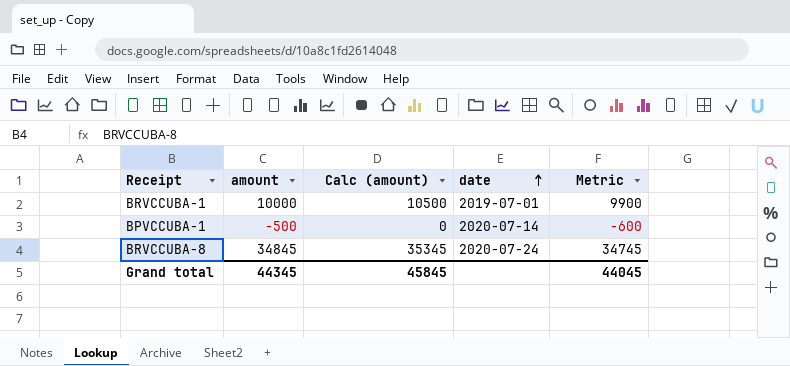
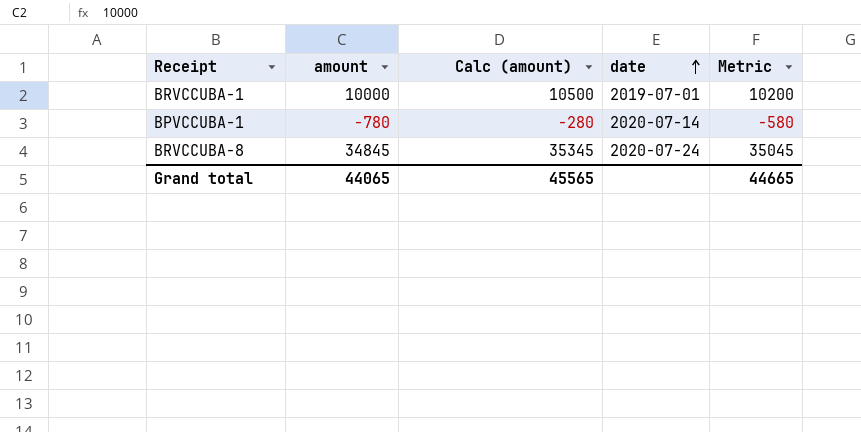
column Metric | formula: [amount] - 100 -> [amount] + 200
BPVCCUBA-1 | amount: -500 -> -780
BPVCCUBA-1 | Calc (amount): 0 -> -280
Grand total | amount: 44345 -> 44065
Grand total | Calc (amount): 45845 -> 45565
Grand total | Metric: 44045 -> 44665

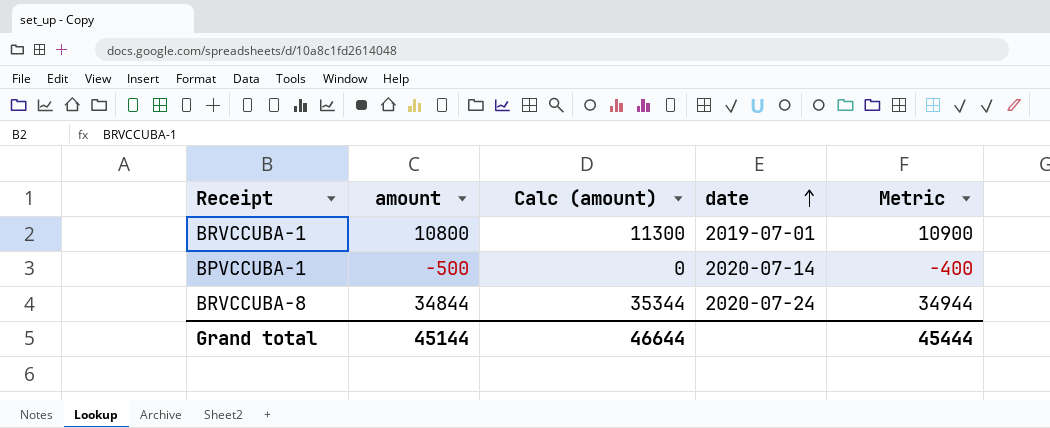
column Metric | formula: [amount] + 200 -> [amount] + 100
BRVCCUBA-1 | amount: 10000 -> 10800
BRVCCUBA-1 | Calc (amount): 10500 -> 11300
BPVCCUBA-1 | amount: -780 -> -500
BPVCCUBA-1 | Calc (amount): -280 -> 0
BRVCCUBA-8 | amount: 34845 -> 34844
BRVCCUBA-8 | Calc (amount): 35345 -> 35344
Grand total | amount: 44065 -> 45144
Grand total | Calc (amount): 45565 -> 46644
Grand total | Metric: 44665 -> 45444

